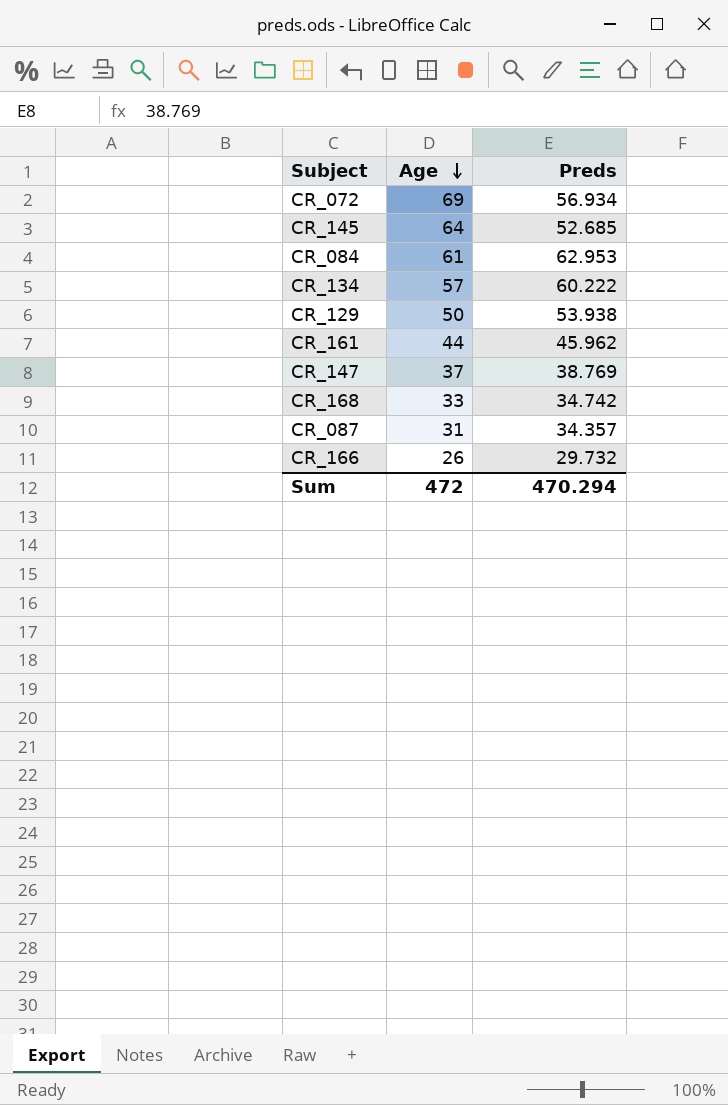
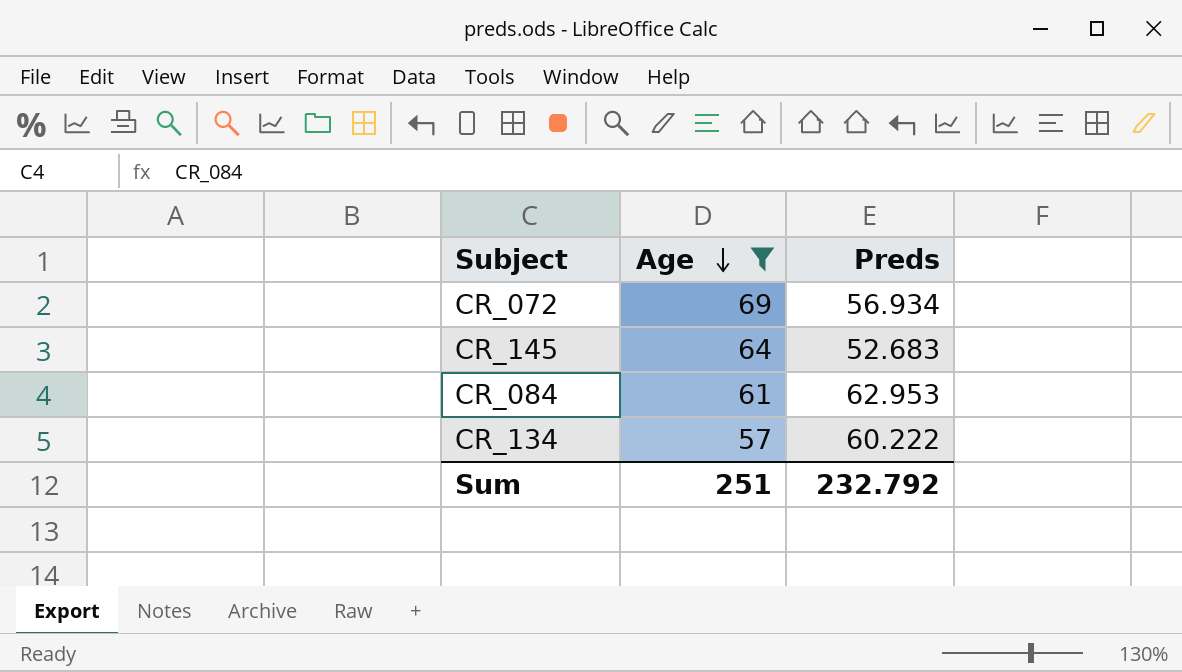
filter: none -> Age >= 57
CR_145 | Preds: 52.685 -> 52.683
Sum | Age: 472 -> 251
Sum | Preds: 470.294 -> 232.792

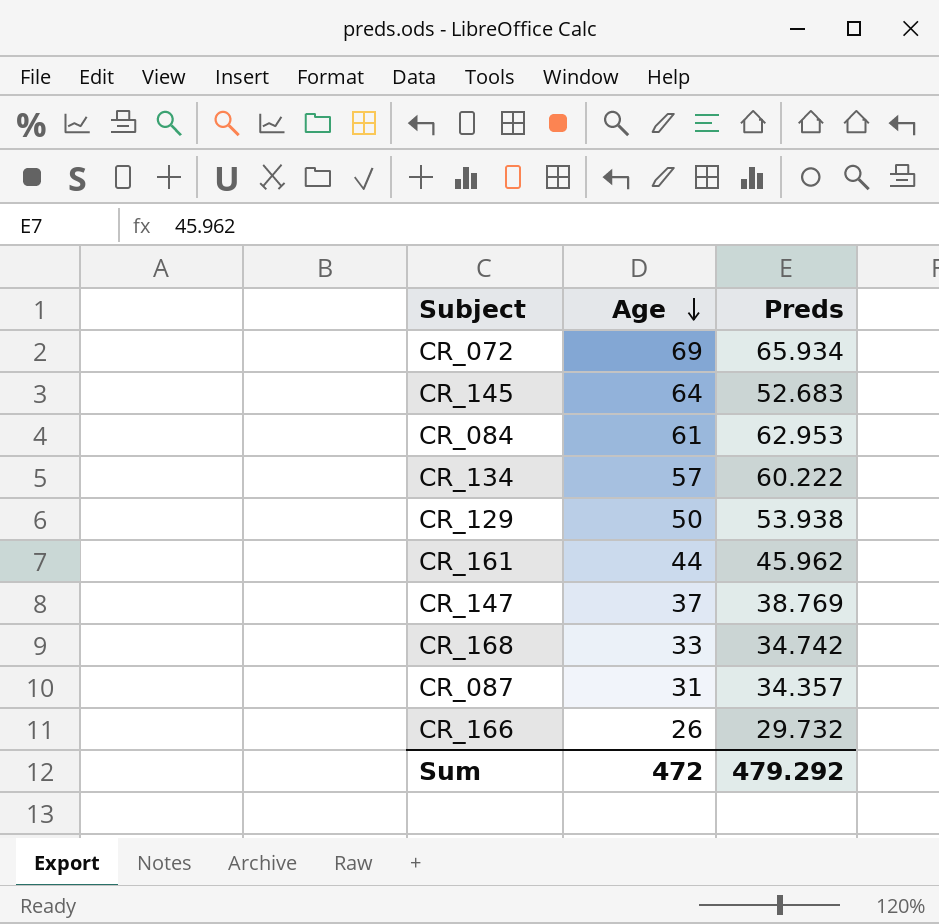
filter: Age >= 57 -> none
CR_072 | Preds: 56.934 -> 65.934
Sum | Age: 251 -> 472
Sum | Preds: 232.792 -> 479.292

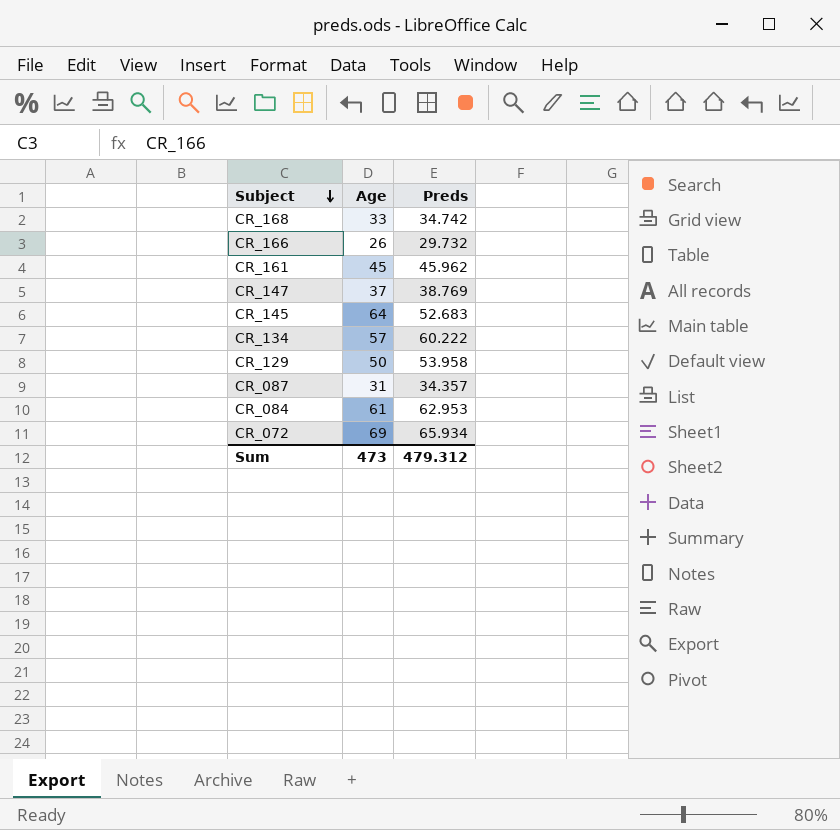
row order: Age descending -> Subject descending
CR_161 | Age: 44 -> 45
CR_129 | Preds: 53.938 -> 53.958
Sum | Age: 472 -> 473
Sum | Preds: 479.292 -> 479.312

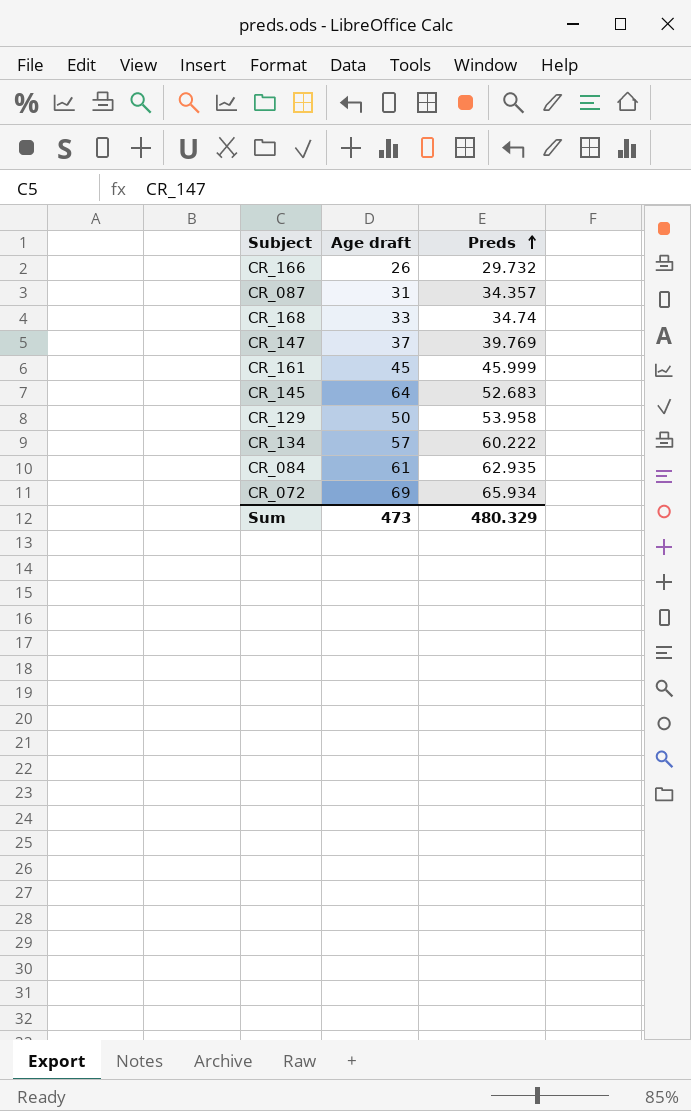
row order: Subject descending -> Preds ascending
column name: Age -> Age draft
CR_168 | Preds: 34.742 -> 34.74
CR_147 | Preds: 38.769 -> 39.769
CR_161 | Preds: 45.962 -> 45.999
CR_084 | Preds: 62.953 -> 62.935
Sum | Preds: 479.312 -> 480.329

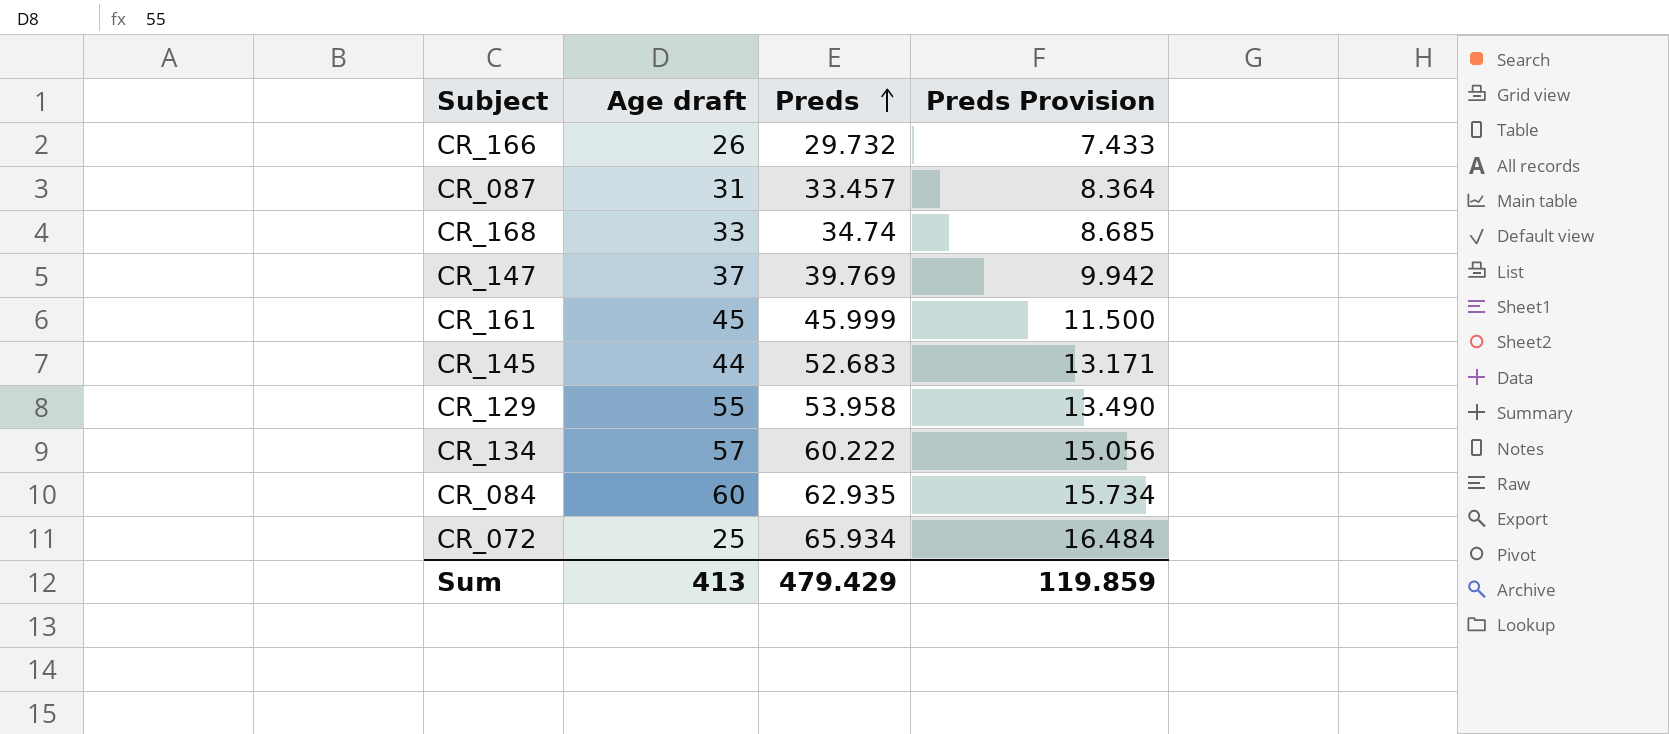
column Preds Provision | formula: none -> [Preds] * 0.25
CR_087 | Preds: 34.357 -> 33.457
CR_145 | Age draft: 64 -> 44
CR_129 | Age draft: 50 -> 55
CR_084 | Age draft: 61 -> 60
CR_072 | Age draft: 69 -> 25
Sum | Age draft: 473 -> 413
Sum | Preds: 480.329 -> 479.429

